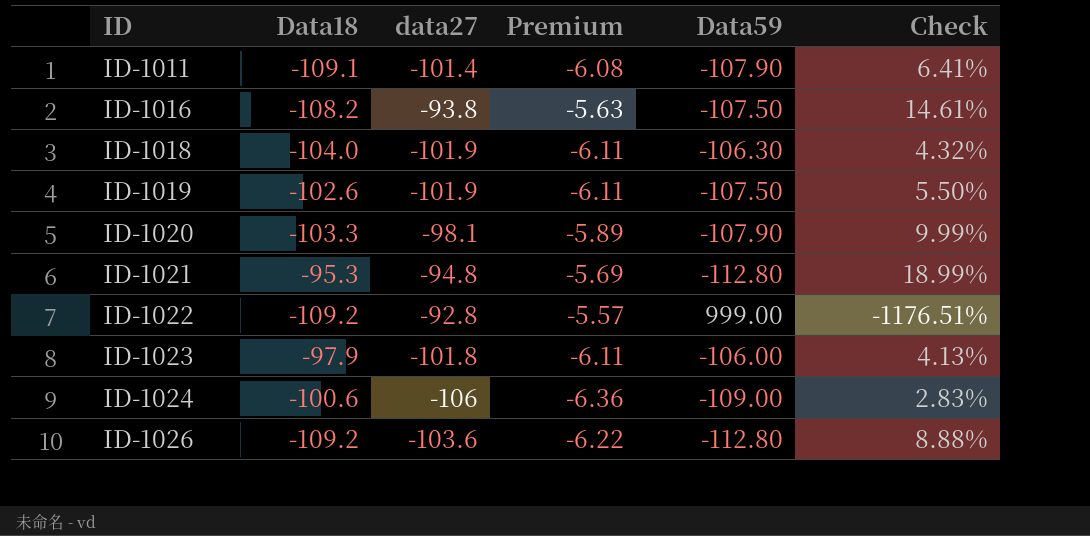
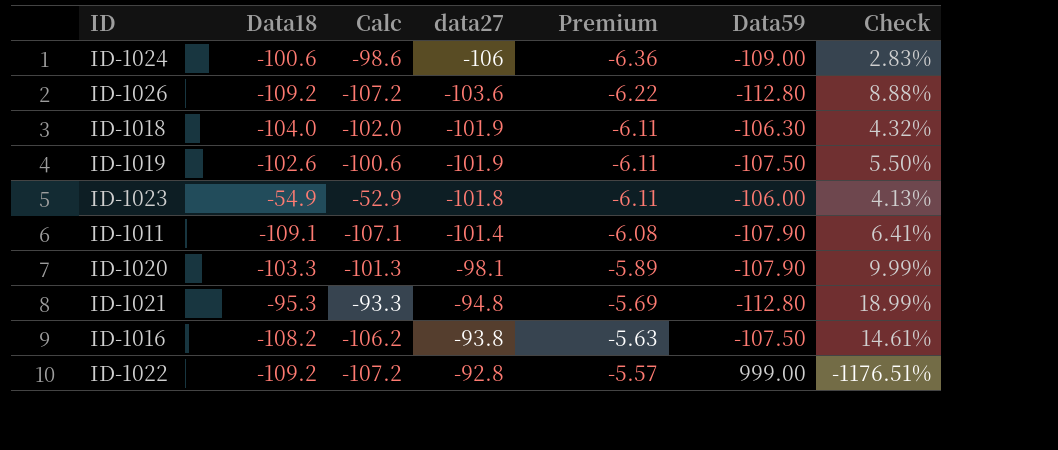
row order: ID ascending -> data27 ascending
column Calc | formula: none -> [Data18] + 2
ID-1023 | Data18: -97.9 -> -54.9

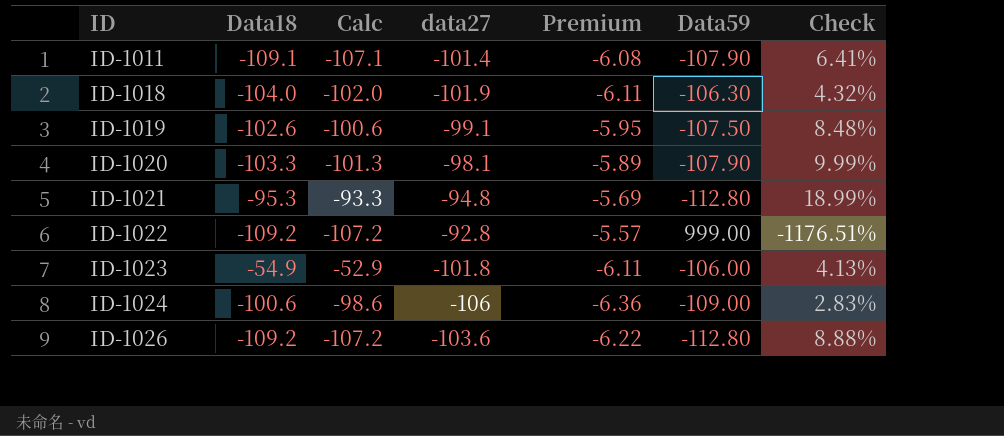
row order: data27 ascending -> ID ascending
row ID-1016: -108.2 | -106.2 | -93.8 | -5.63 | -107.50 | 14.61% -> none
ID-1019 | data27: -101.9 -> -99.1
ID-1019 | Premium: -6.11 -> -5.95
ID-1019 | Check: 5.50% -> 8.48%

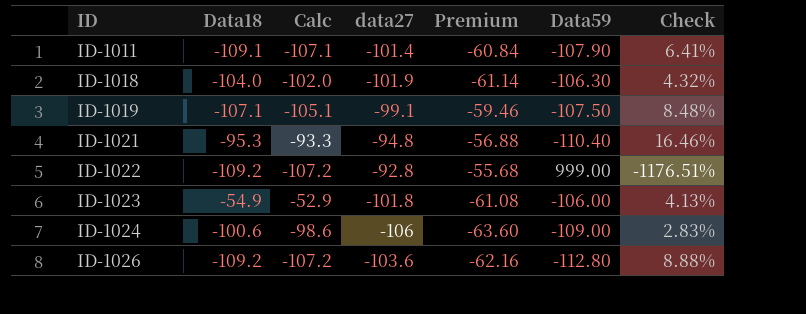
column Premium | formula: [data27] * 0.06 -> [data27] * 0.6
row ID-1020: -103.3 | -101.3 | -98.1 | -5.89 | -107.90 | 9.99% -> none
ID-1019 | Data18: -102.6 -> -107.1
ID-1019 | Calc: -100.6 -> -105.1
ID-1021 | Data59: -112.80 -> -110.40
ID-1021 | Check: 18.99% -> 16.46%

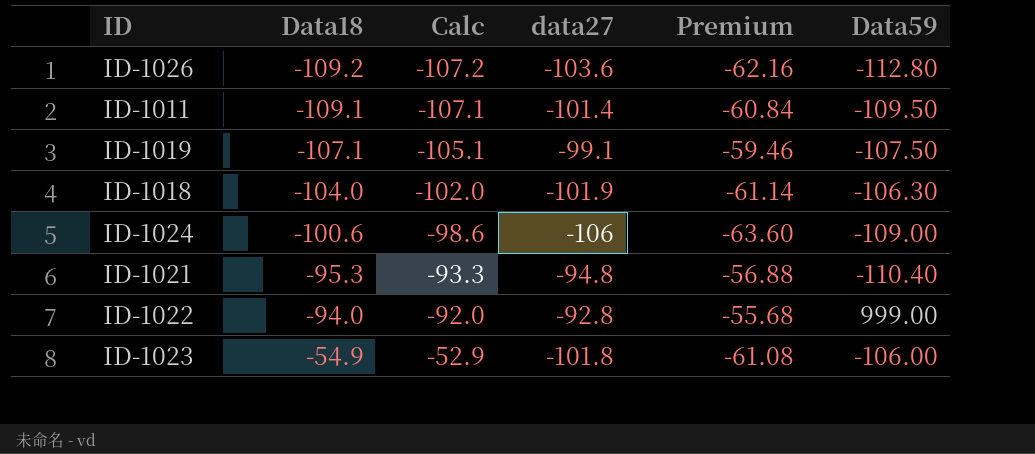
row order: ID ascending -> Data18 ascending
column Check | formula: ([Data59] - [data27]) / [data27] -> none
ID-1011 | Data59: -107.90 -> -109.50
ID-1022 | Data18: -109.2 -> -94.0
ID-1022 | Calc: -107.2 -> -92.0

